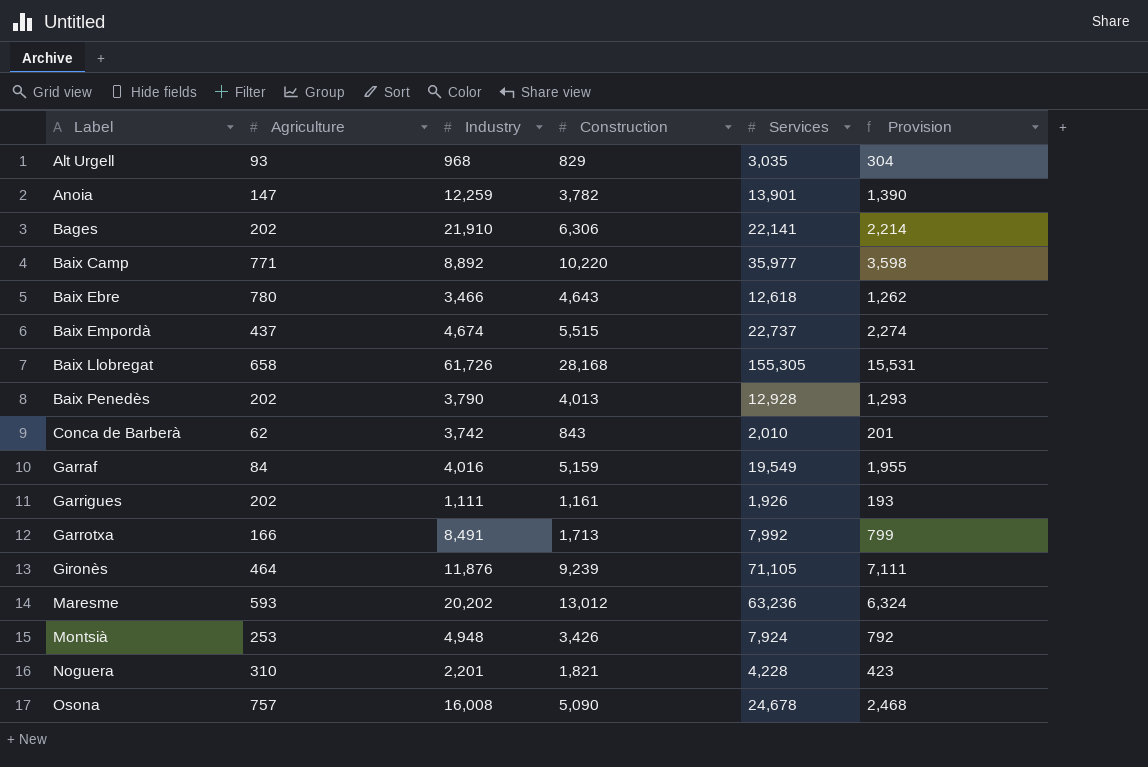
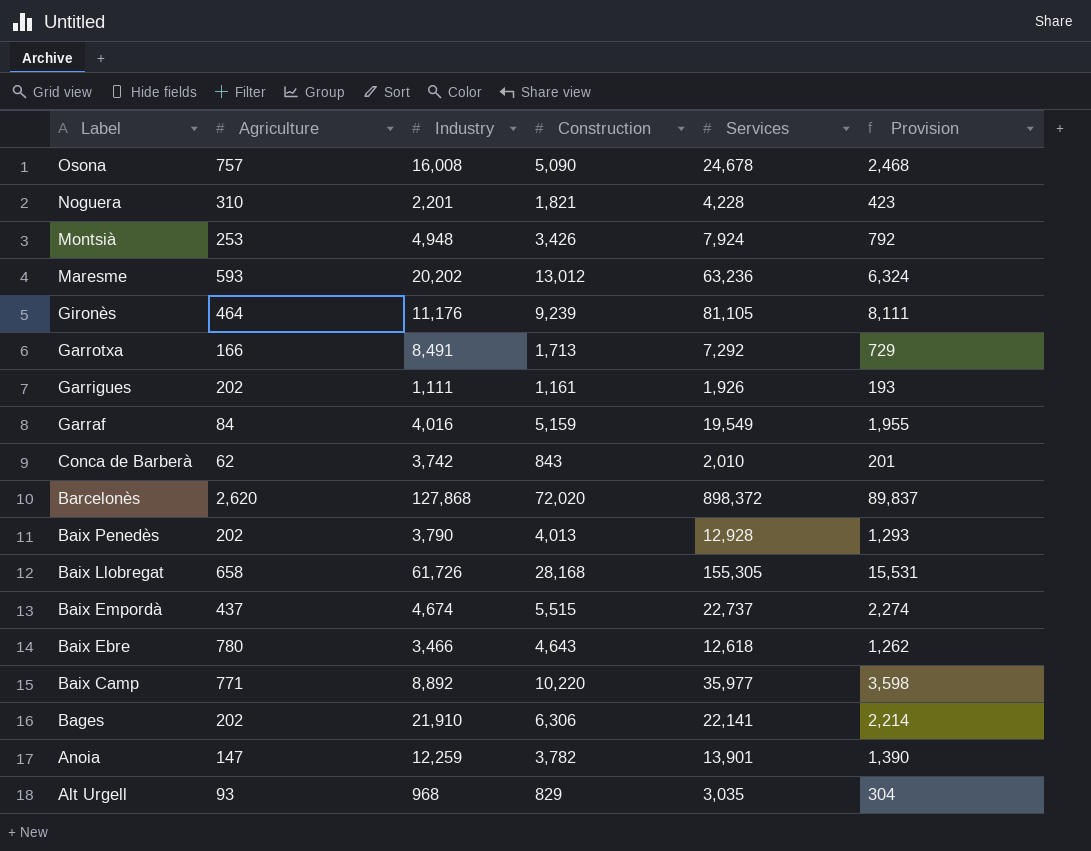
row order: Label ascending -> Label descending
Gironès | Industry: 11,876 -> 11,176
Gironès | Services: 71,105 -> 81,105
Gironès | Provision: 7,111 -> 8,111
Garrotxa | Services: 7,992 -> 7,292
Garrotxa | Provision: 799 -> 729
row Barcelonès: none -> 2,620 | 127,868 | 72,020 | 898,372 | 89,837

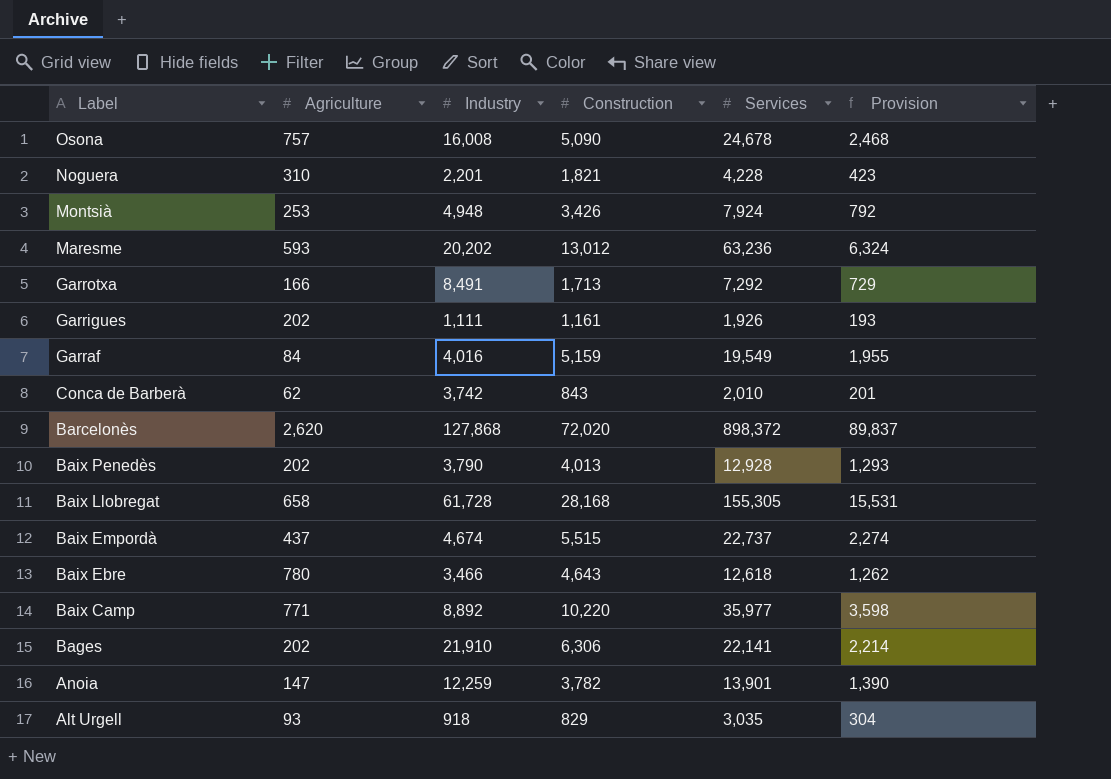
row Gironès: 464 | 11,176 | 9,239 | 81,105 | 8,111 -> none
Baix Llobregat | Industry: 61,726 -> 61,728
Alt Urgell | Industry: 968 -> 918

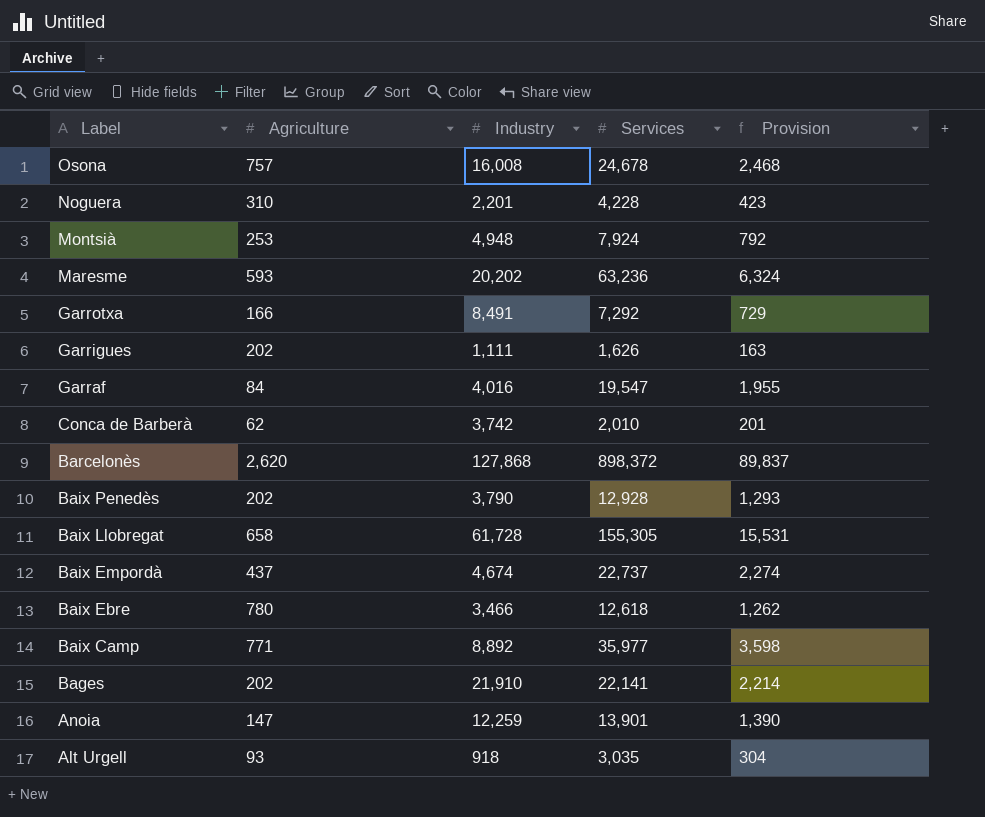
column Construction | position: 4 -> none
Garrigues | Services: 1,926 -> 1,626
Garrigues | Provision: 193 -> 163
Garraf | Services: 19,549 -> 19,547

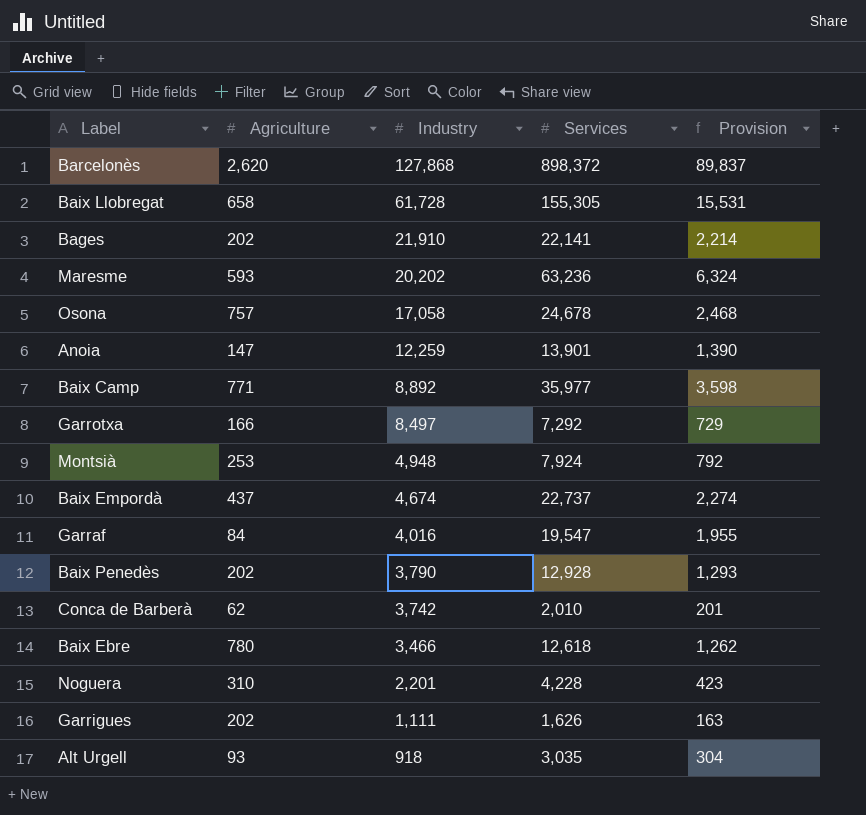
row order: Label descending -> Industry descending
Osona | Industry: 16,008 -> 17,058
Garrotxa | Industry: 8,491 -> 8,497

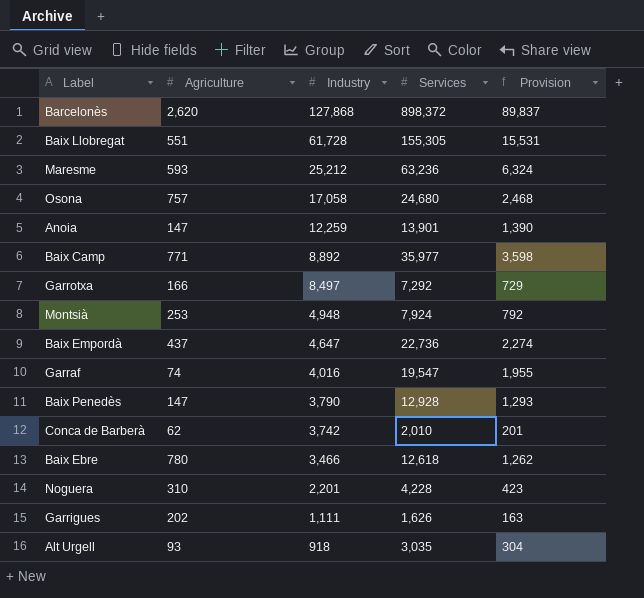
row Bages: 202 | 21,910 | 22,141 | 2,214 -> none
Baix Llobregat | Agriculture: 658 -> 551
Maresme | Industry: 20,202 -> 25,212
Osona | Services: 24,678 -> 24,680
Baix Empordà | Industry: 4,674 -> 4,647
Baix Empordà | Services: 22,737 -> 22,736
Garraf | Agriculture: 84 -> 74
Baix Penedès | Agriculture: 202 -> 147

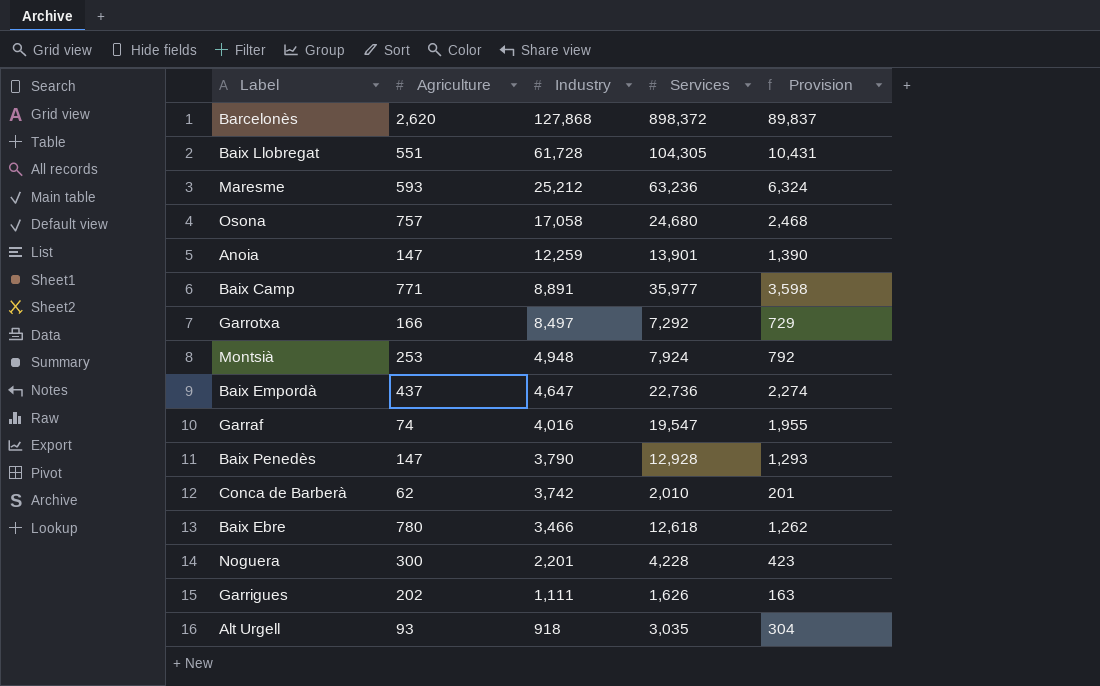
Baix Llobregat | Services: 155,305 -> 104,305
Baix Llobregat | Provision: 15,531 -> 10,431
Baix Camp | Industry: 8,892 -> 8,891
Noguera | Agriculture: 310 -> 300

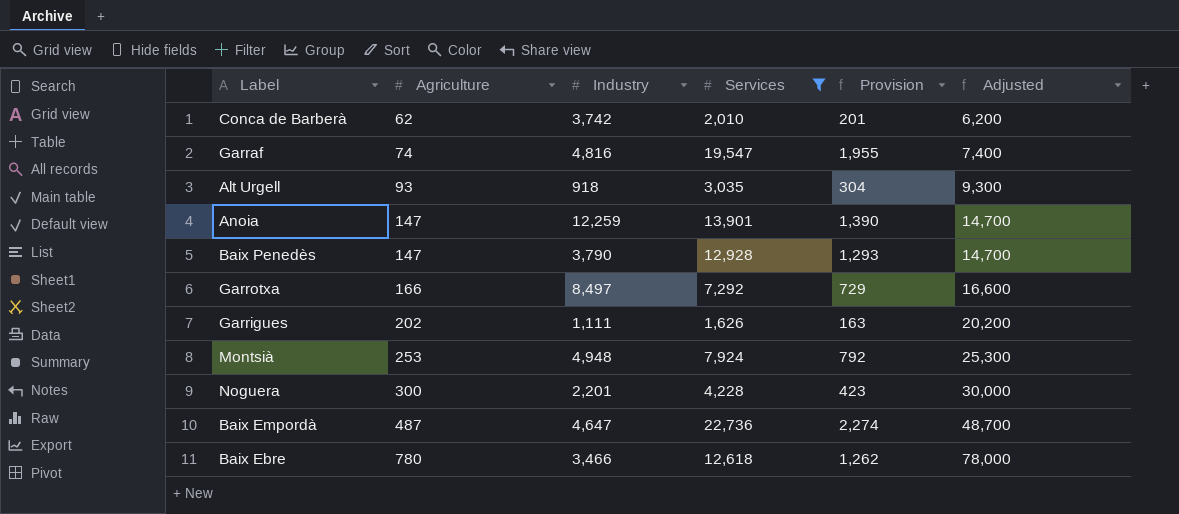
filter: none -> Services <= 22,736
row order: Industry descending -> Agriculture ascending
column Adjusted | formula: none -> [Agriculture] * 100
Garraf | Industry: 4,016 -> 4,816
Baix Empordà | Agriculture: 437 -> 487

